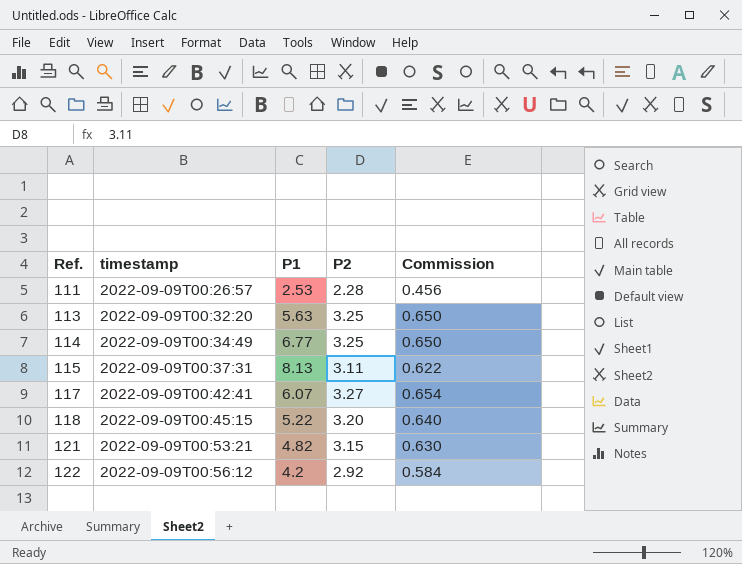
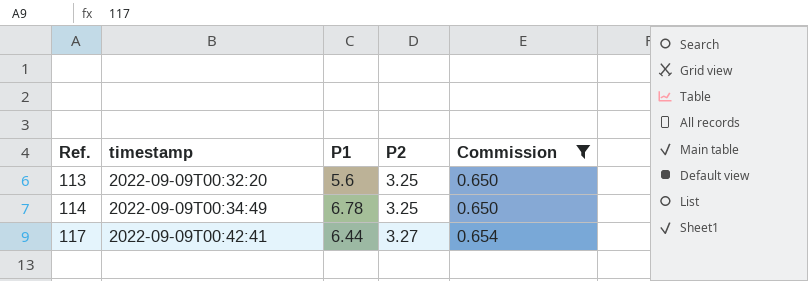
filter: none -> Commission >= 0.650
113 | P1: 5.63 -> 5.6
114 | P1: 6.77 -> 6.78
117 | P1: 6.07 -> 6.44

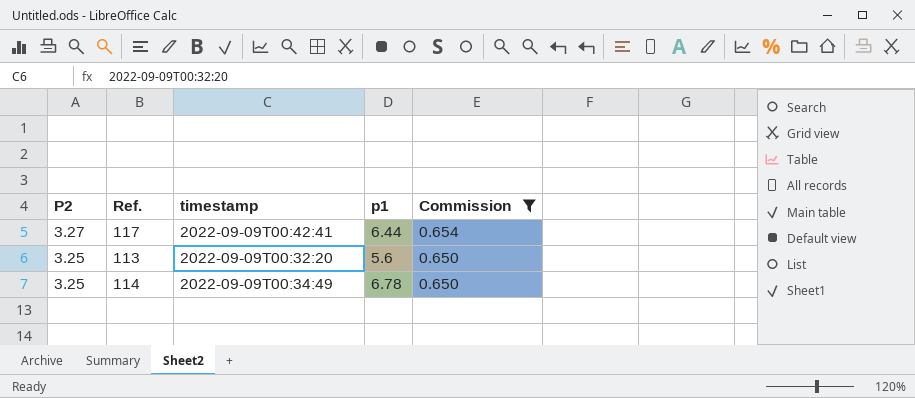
row order: Ref. ascending -> P2 descending
column P2 | position: 4 -> 1
column name: P1 -> p1

